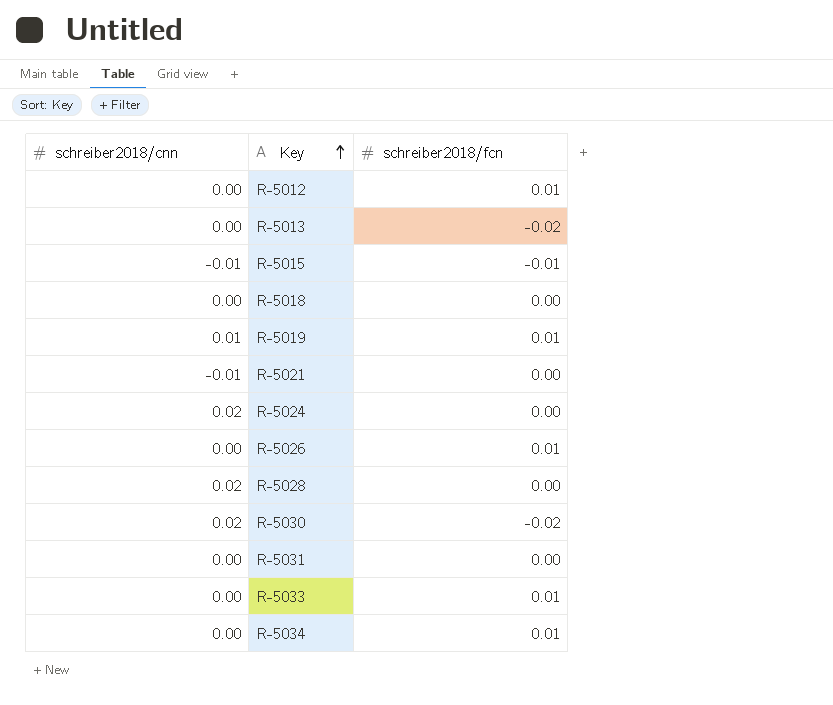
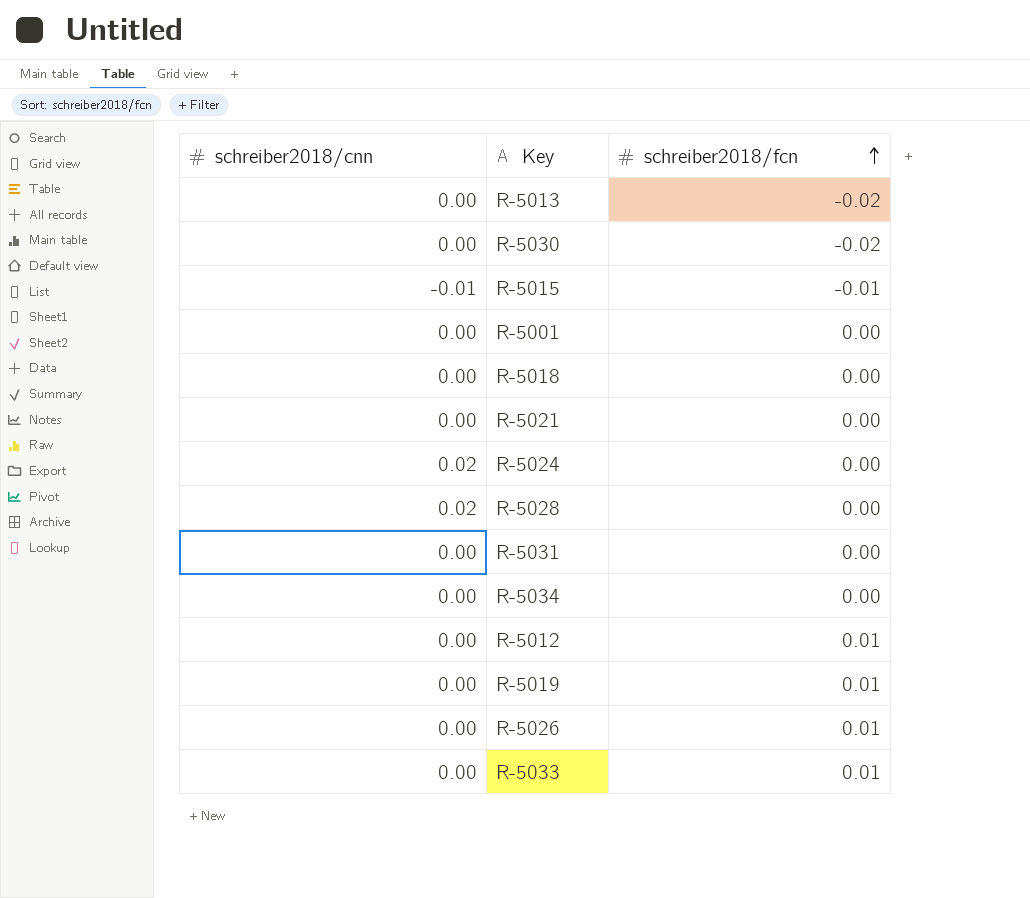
row order: Key ascending -> schreiber2018/fcn ascending
R-5030 | schreiber2018/cnn: 0.02 -> 0.00
row R-5001: none -> 0.00 | 0.00
R-5021 | schreiber2018/cnn: -0.01 -> 0.00
R-5034 | schreiber2018/fcn: 0.01 -> 0.00
R-5019 | schreiber2018/cnn: 0.01 -> 0.00

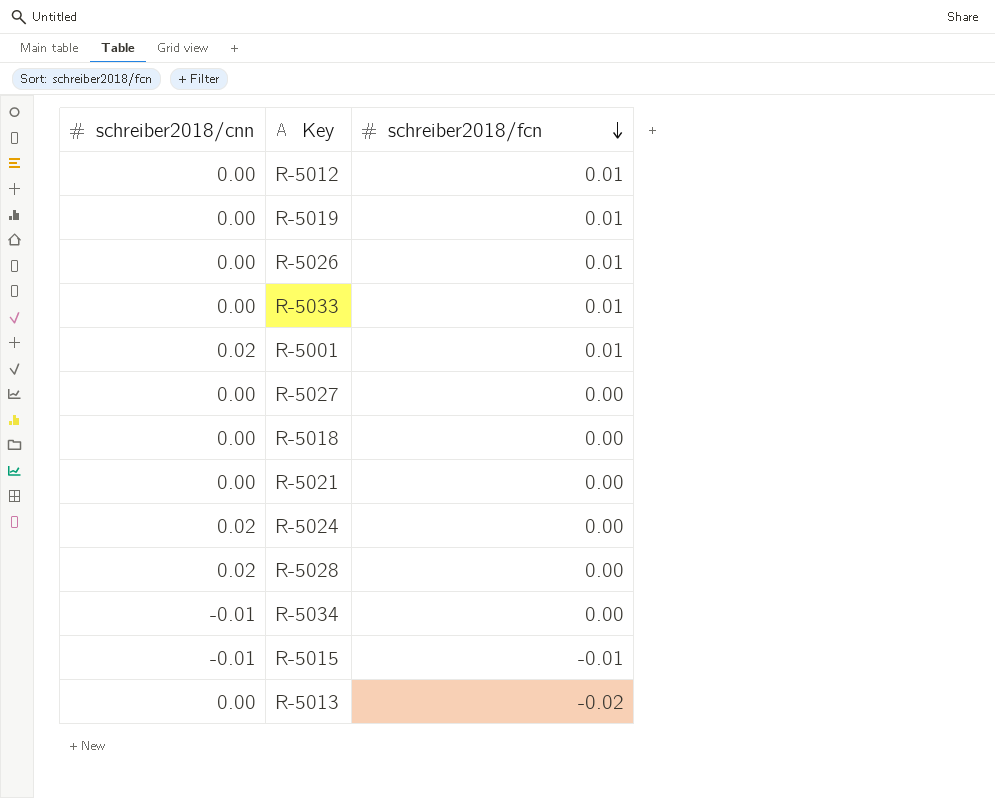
row order: schreiber2018/fcn ascending -> schreiber2018/fcn descending
row R-5030: 0.00 | -0.02 -> none
row R-5031: 0.00 | 0.00 -> none
R-5001 | schreiber2018/cnn: 0.00 -> 0.02
R-5001 | schreiber2018/fcn: 0.00 -> 0.01
row R-5027: none -> 0.00 | 0.00
R-5034 | schreiber2018/cnn: 0.00 -> -0.01

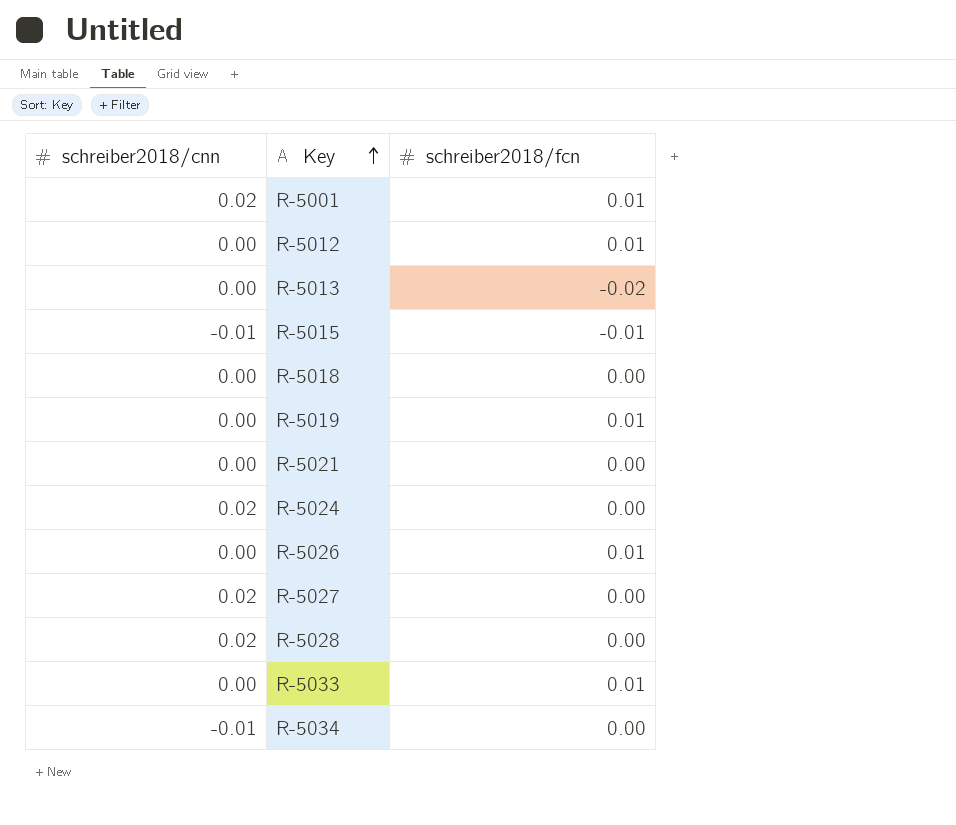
row order: schreiber2018/fcn descending -> Key ascending
R-5027 | schreiber2018/cnn: 0.00 -> 0.02

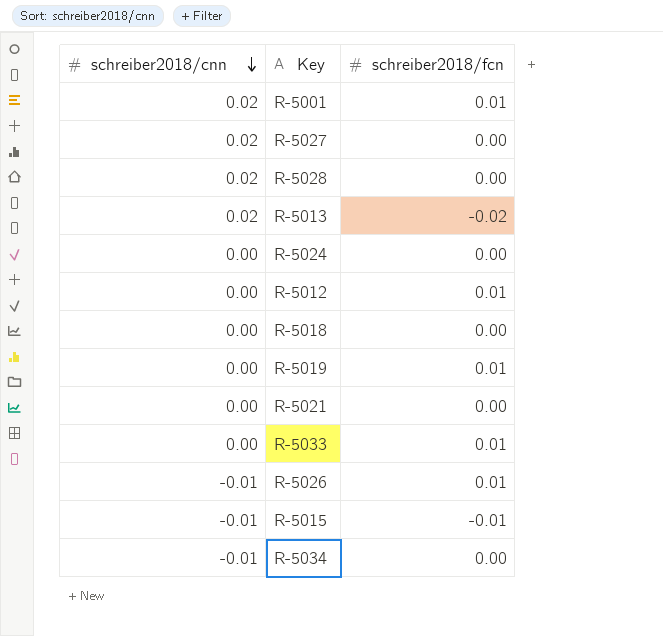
row order: Key ascending -> schreiber2018/cnn descending
R-5013 | schreiber2018/cnn: 0.00 -> 0.02
R-5024 | schreiber2018/cnn: 0.02 -> 0.00
R-5026 | schreiber2018/cnn: 0.00 -> -0.01

